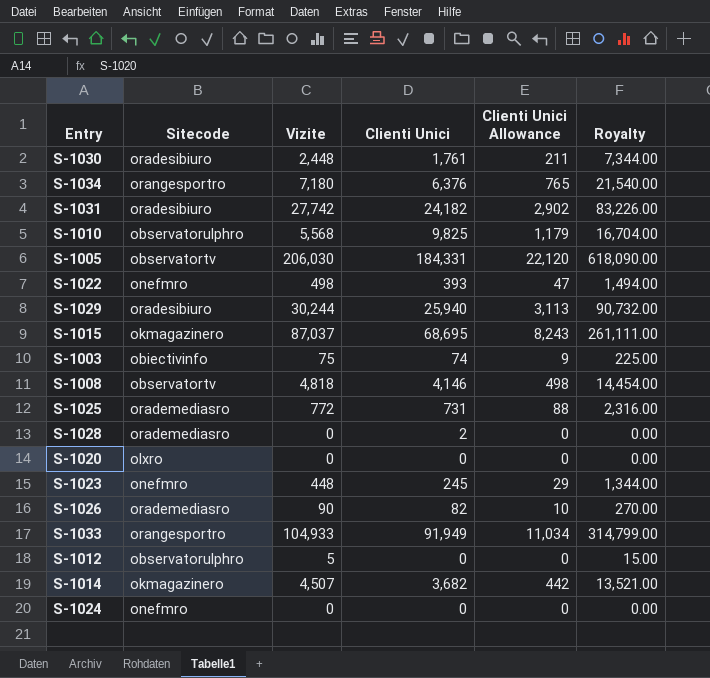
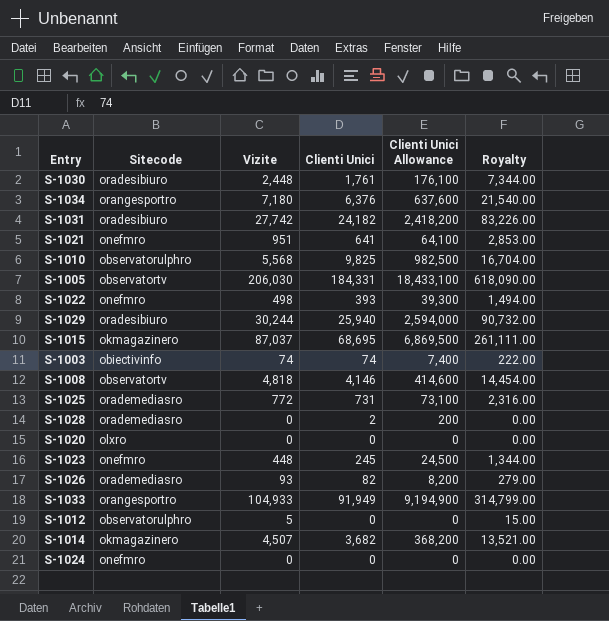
column Clienti Unici Allowance | formula: [Clienti Unici] * 0.12 -> [Clienti Unici] * 100
row S-1021: none -> onefmro | 951 | 641 | 64,100 | 2,853.00
S-1003 | Vizite: 75 -> 74
S-1003 | Royalty: 225.00 -> 222.00
S-1026 | Vizite: 90 -> 93
S-1026 | Royalty: 270.00 -> 279.00

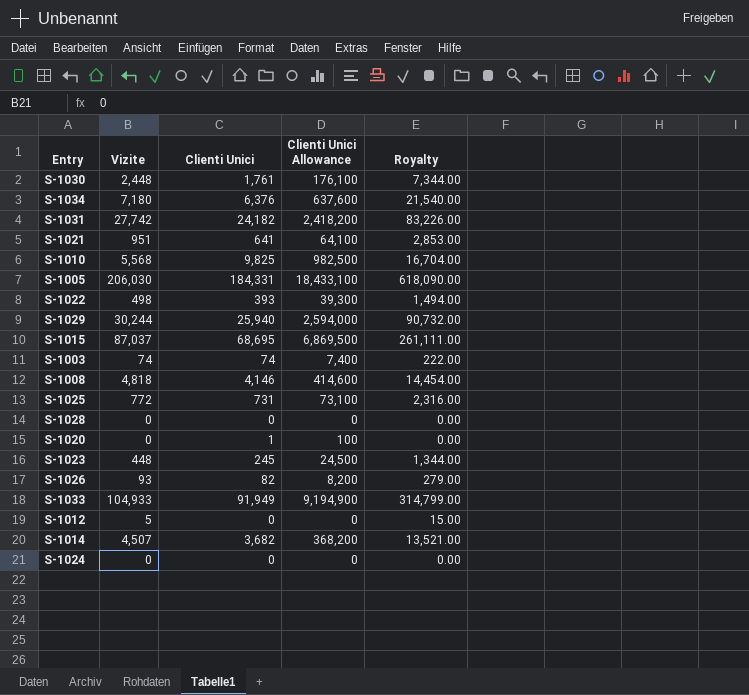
column Sitecode | position: 2 -> none
S-1028 | Clienti Unici: 2 -> 0
S-1028 | Clienti Unici Allowance: 200 -> 0
S-1020 | Clienti Unici: 0 -> 1
S-1020 | Clienti Unici Allowance: 0 -> 100

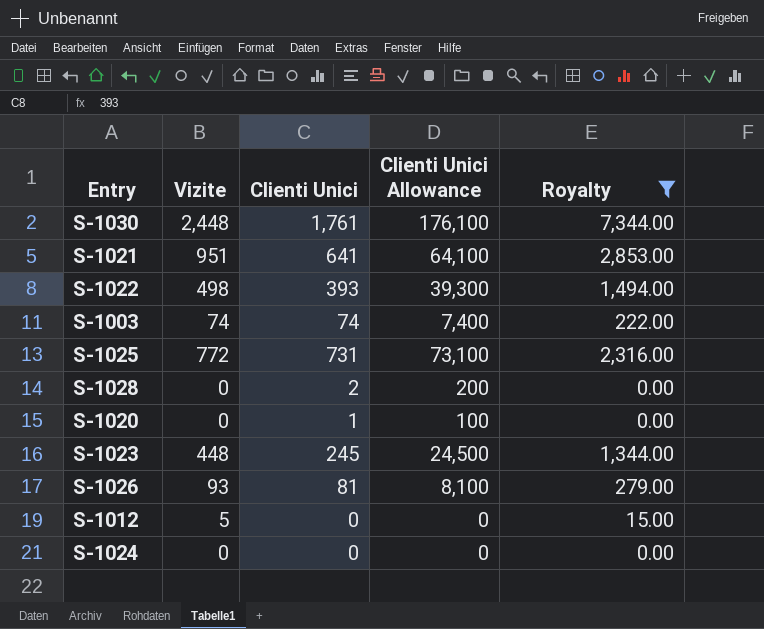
filter: none -> Royalty <= 7,344.00
S-1028 | Clienti Unici: 0 -> 2
S-1028 | Clienti Unici Allowance: 0 -> 200
S-1026 | Clienti Unici: 82 -> 81
S-1026 | Clienti Unici Allowance: 8,200 -> 8,100

